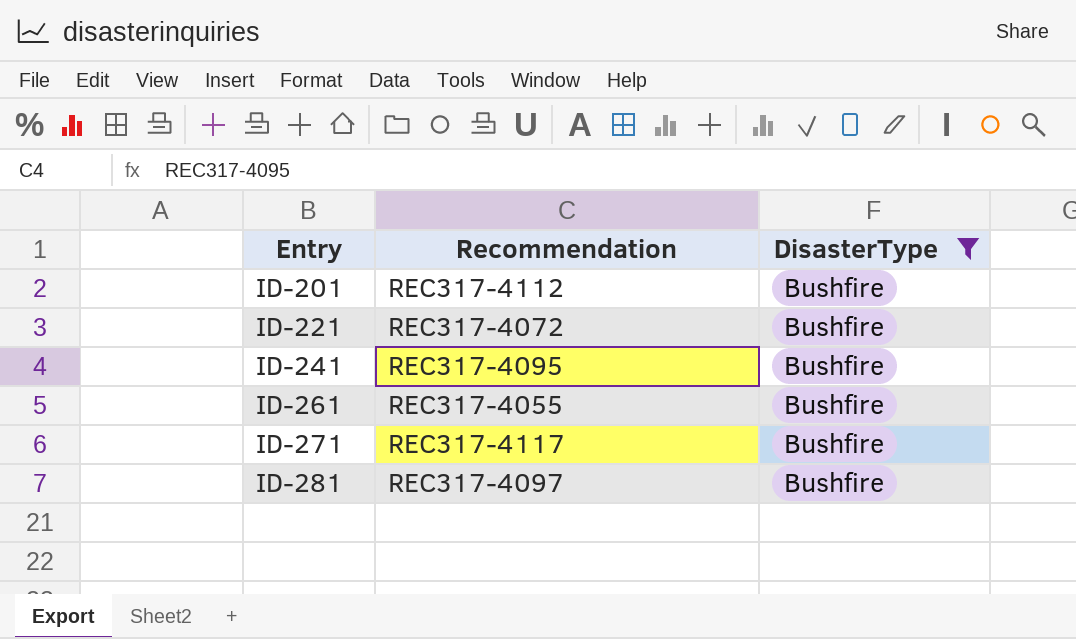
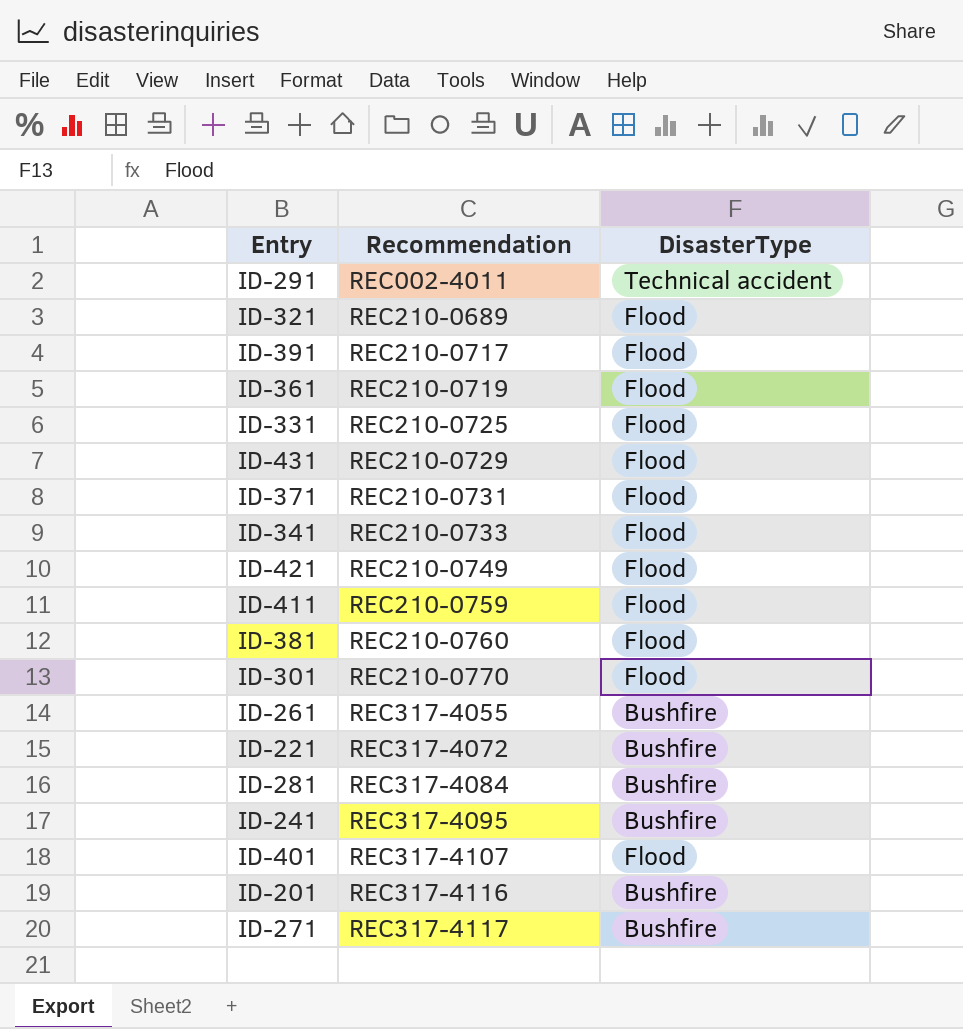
filter: DisasterType = Bushfire -> none
row order: Entry ascending -> Recommendation ascending
ID-281 | Recommendation: REC317-4097 -> REC317-4084
ID-201 | Recommendation: REC317-4112 -> REC317-4116

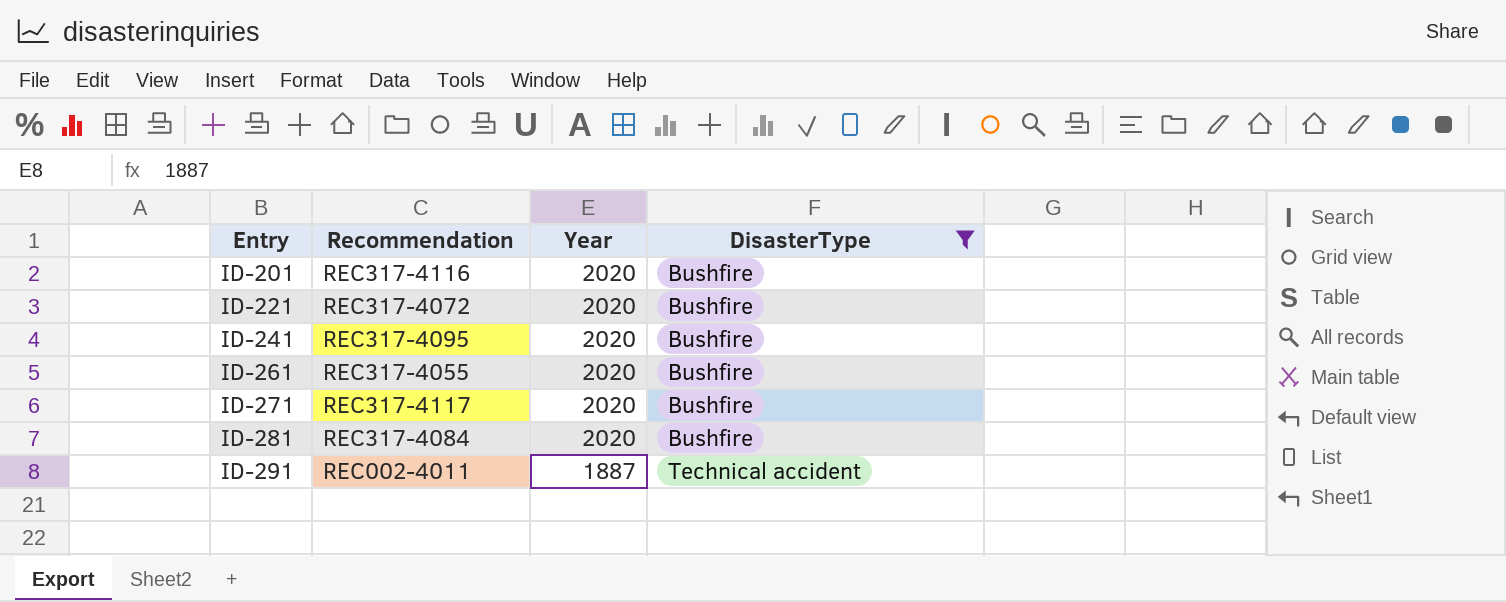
filter: none -> DisasterType != Flood
row order: Recommendation ascending -> Entry ascending
column Year | position: none -> 3

